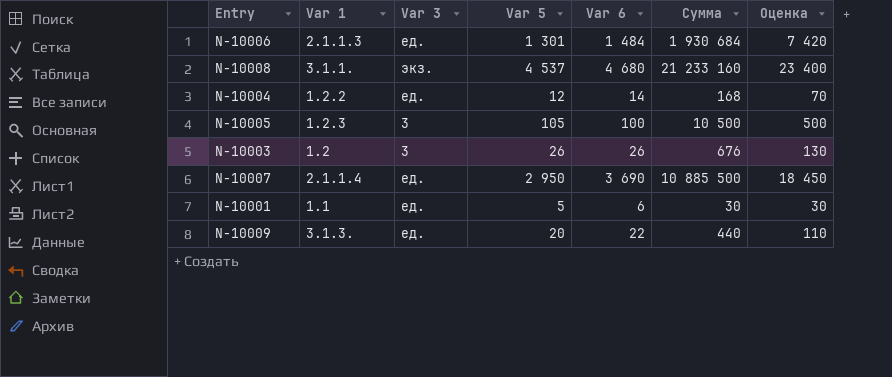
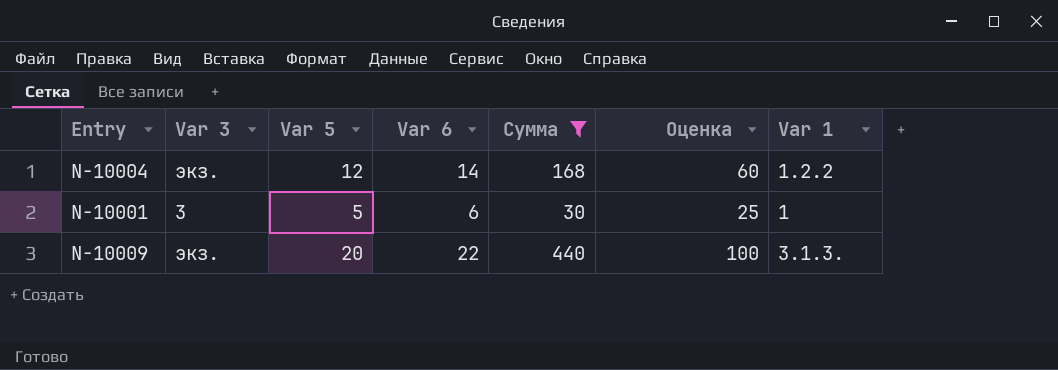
filter: none -> Сумма <= 440
column Оценка | formula: [Var 6] * 5 -> [Var 5] * 5
column Var 1 | position: 2 -> 7
N-10004 | Var 3: ед. -> экз.
N-10001 | Var 3: ед. -> 3
N-10001 | Var 1: 1.1 -> 1
N-10009 | Var 3: ед. -> экз.

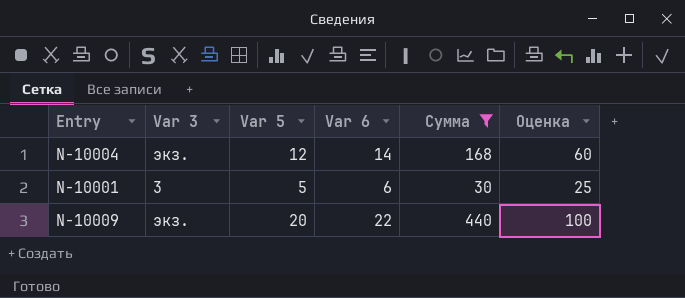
column Var 1 | position: 7 -> none

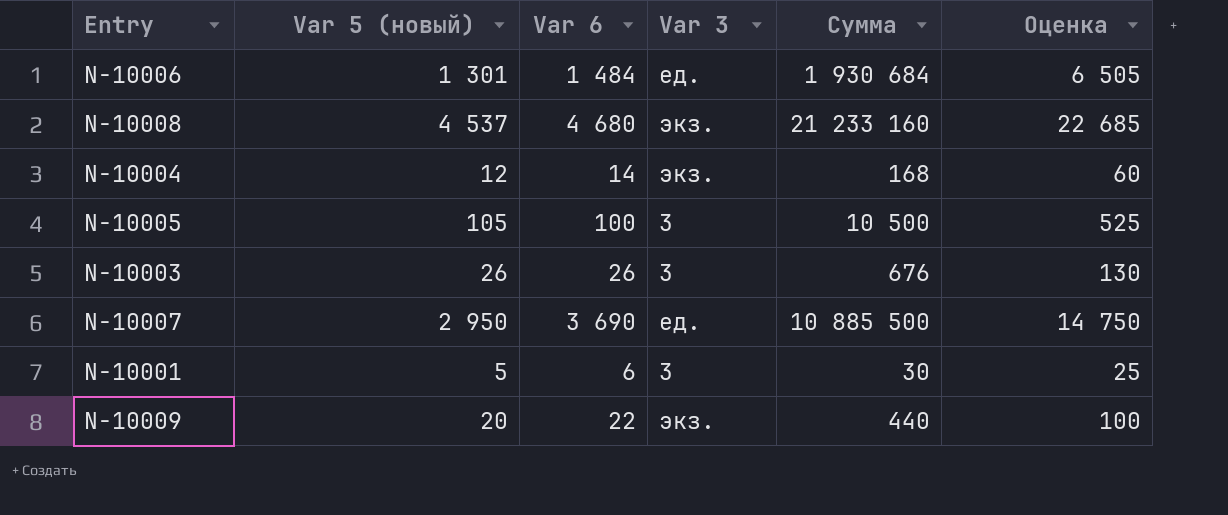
filter: Сумма <= 440 -> none
column name: Var 5 -> Var 5 (новый)
column Var 3 | position: 2 -> 4

